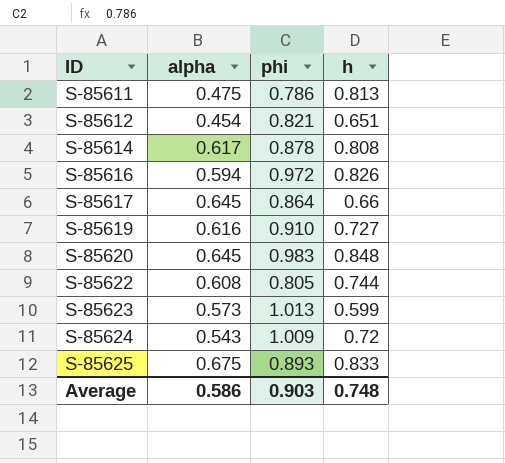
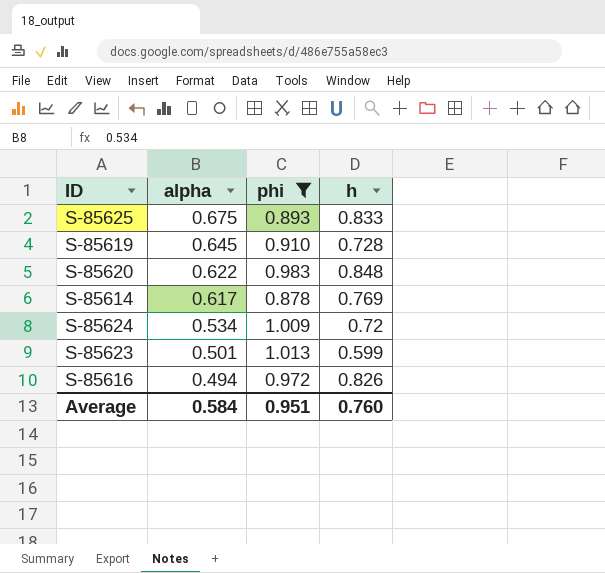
filter: none -> phi >= 0.878
row order: ID ascending -> alpha descending
S-85619 | alpha: 0.616 -> 0.645
S-85619 | h: 0.727 -> 0.728
S-85620 | alpha: 0.645 -> 0.622
S-85614 | h: 0.808 -> 0.769
S-85624 | alpha: 0.543 -> 0.534
S-85623 | alpha: 0.573 -> 0.501
S-85616 | alpha: 0.594 -> 0.494
Average | alpha: 0.586 -> 0.584
Average | phi: 0.903 -> 0.951
Average | h: 0.748 -> 0.760

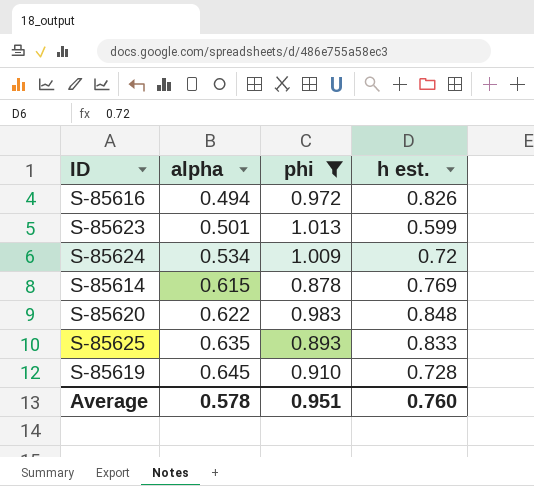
row order: alpha descending -> alpha ascending
column name: h -> h est.
S-85614 | alpha: 0.617 -> 0.615
S-85625 | alpha: 0.675 -> 0.635
Average | alpha: 0.584 -> 0.578

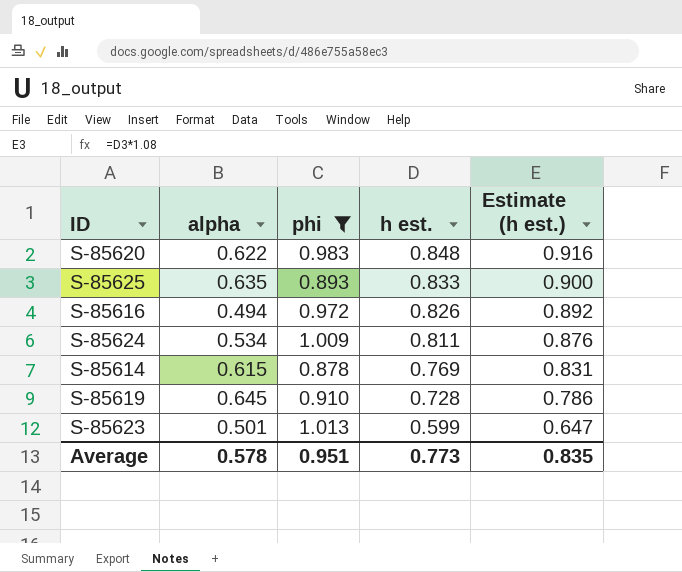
row order: alpha ascending -> h est. descending
column Estimate (h est.) | formula: none -> [h est.] * 1.08
S-85624 | h est.: 0.72 -> 0.811
Average | h est.: 0.760 -> 0.773

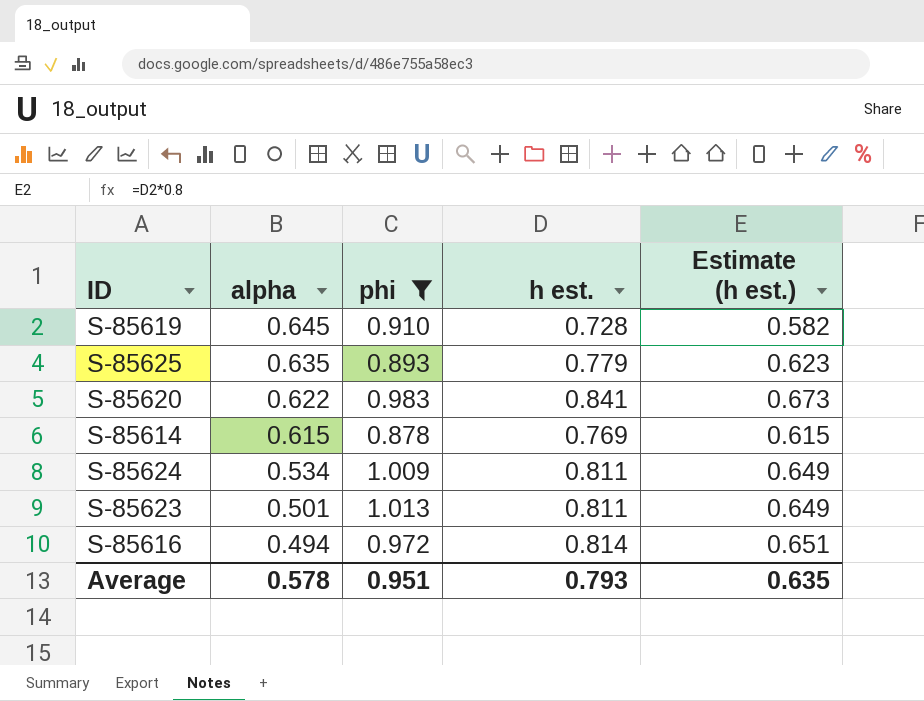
row order: h est. descending -> alpha descending
column Estimate (h est.) | formula: [h est.] * 1.08 -> [h est.] * 0.8
S-85625 | h est.: 0.833 -> 0.779
S-85620 | h est.: 0.848 -> 0.841
S-85623 | h est.: 0.599 -> 0.811
S-85616 | h est.: 0.826 -> 0.814
Average | h est.: 0.773 -> 0.793
Average | Estimate (h est.): 0.835 -> 0.635

